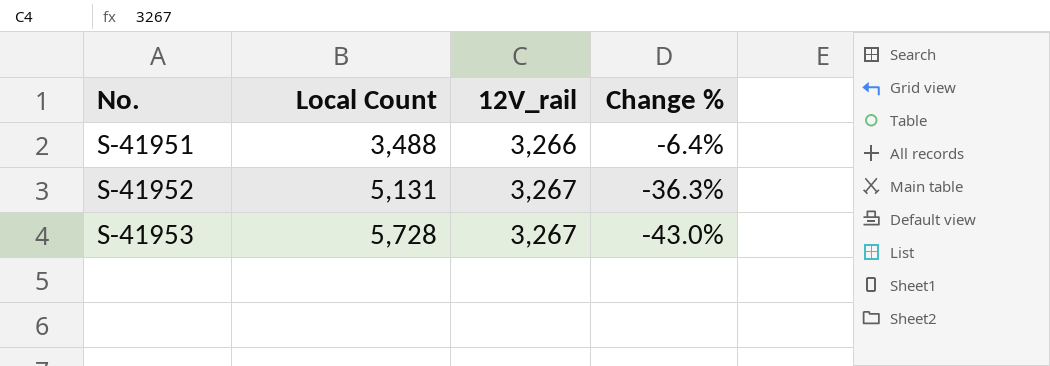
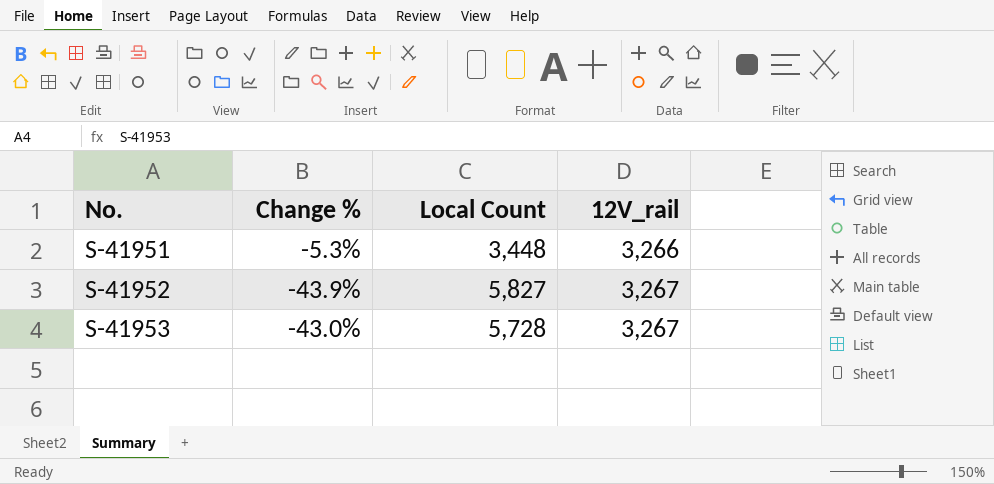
column Change % | position: 4 -> 2
S-41951 | Change %: -6.4% -> -5.3%
S-41951 | Local Count: 3,488 -> 3,448
S-41952 | Change %: -36.3% -> -43.9%
S-41952 | Local Count: 5,131 -> 5,827

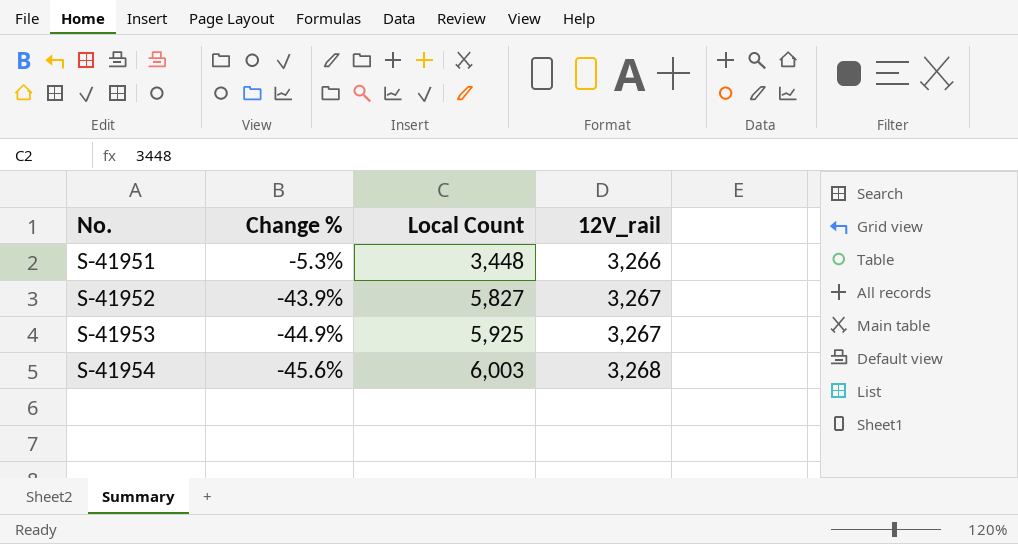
S-41953 | Change %: -43.0% -> -44.9%
S-41953 | Local Count: 5,728 -> 5,925
row S-41954: none -> -45.6% | 6,003 | 3,268

